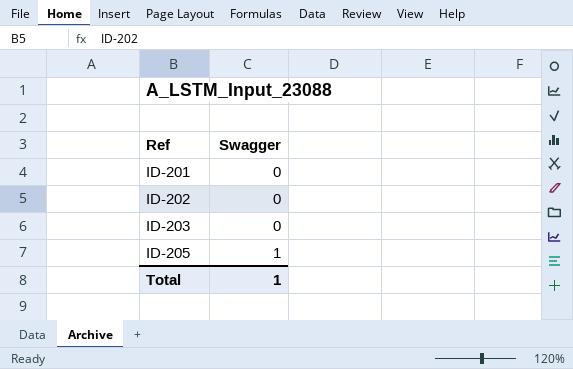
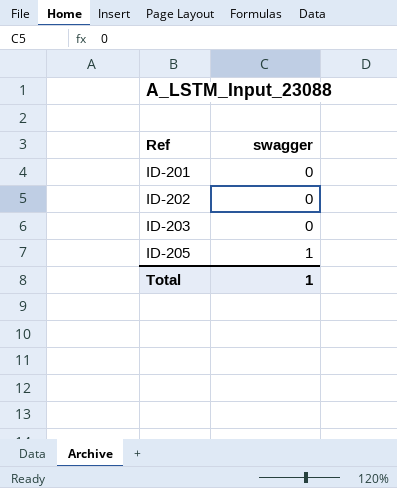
column name: Swagger -> swagger

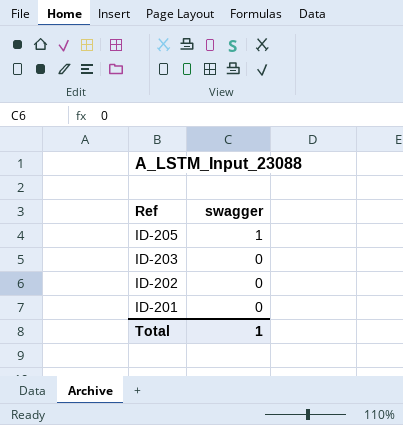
row order: Ref ascending -> Ref descending

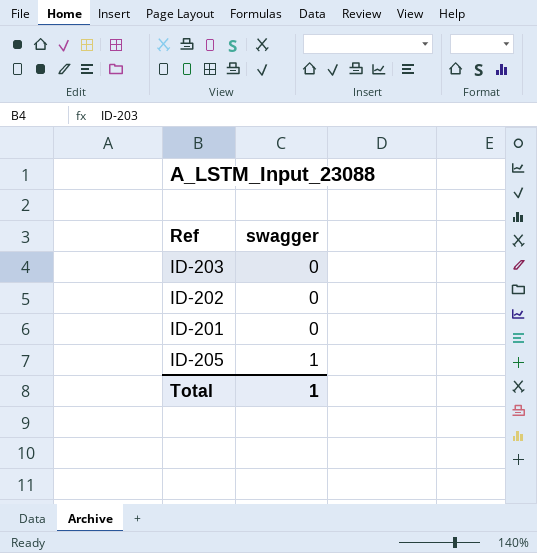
row order: Ref descending -> swagger ascending

